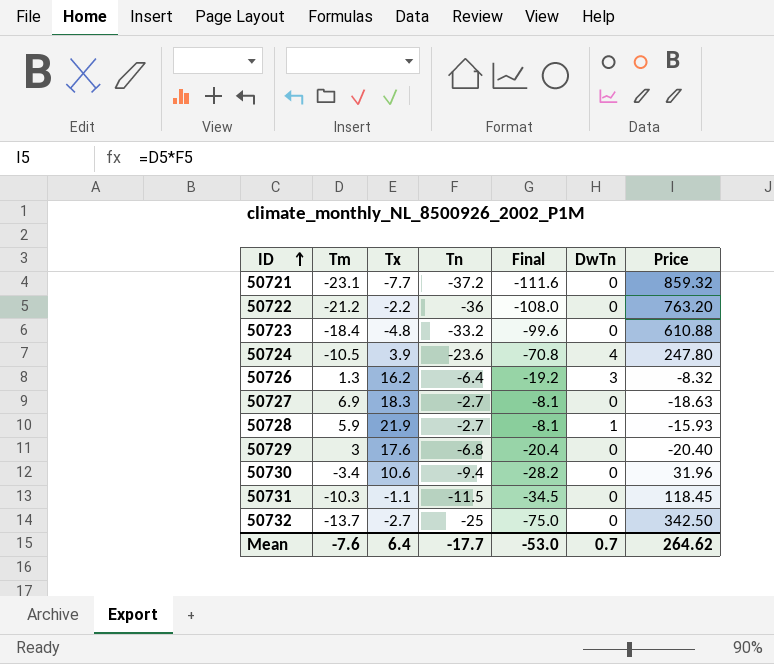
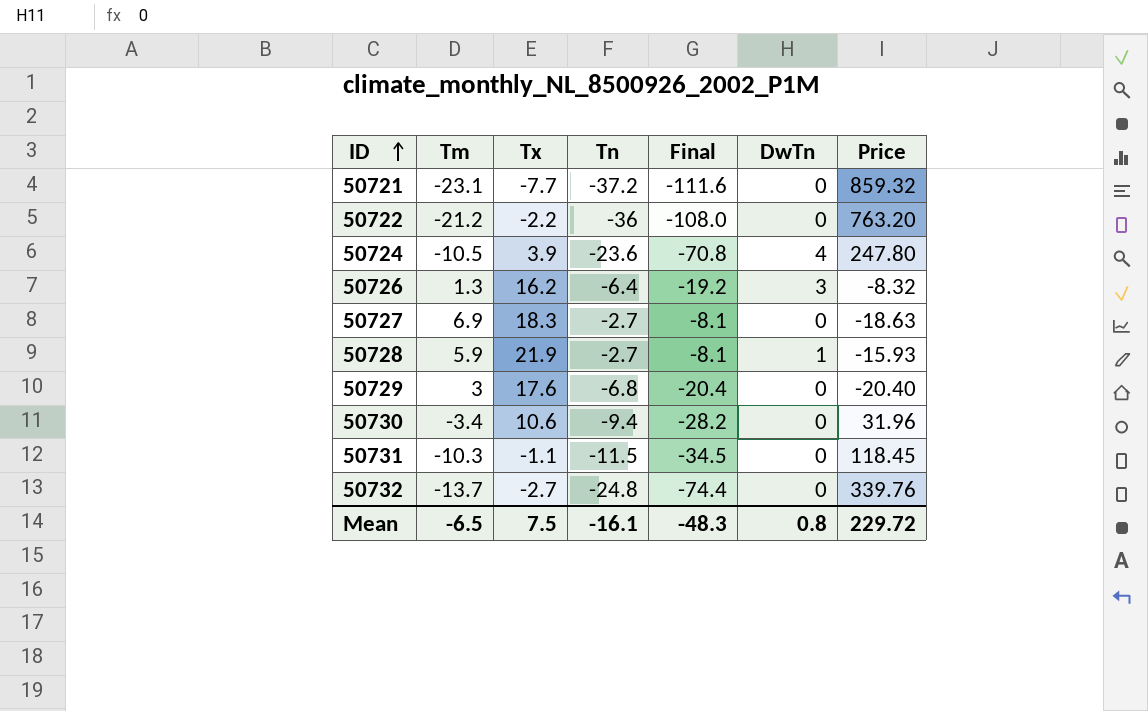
row 50723: -18.4 | -4.8 | -33.2 | -99.6 | 0 | 610.88 -> none
50732 | Tn: -25 -> -24.8
50732 | Final: -75.0 -> -74.4
50732 | Price: 342.50 -> 339.76
Mean | Tm: -7.6 -> -6.5
Mean | Tx: 6.4 -> 7.5
Mean | Tn: -17.7 -> -16.1
Mean | Final: -53.0 -> -48.3
Mean | DwTn: 0.7 -> 0.8
Mean | Price: 264.62 -> 229.72

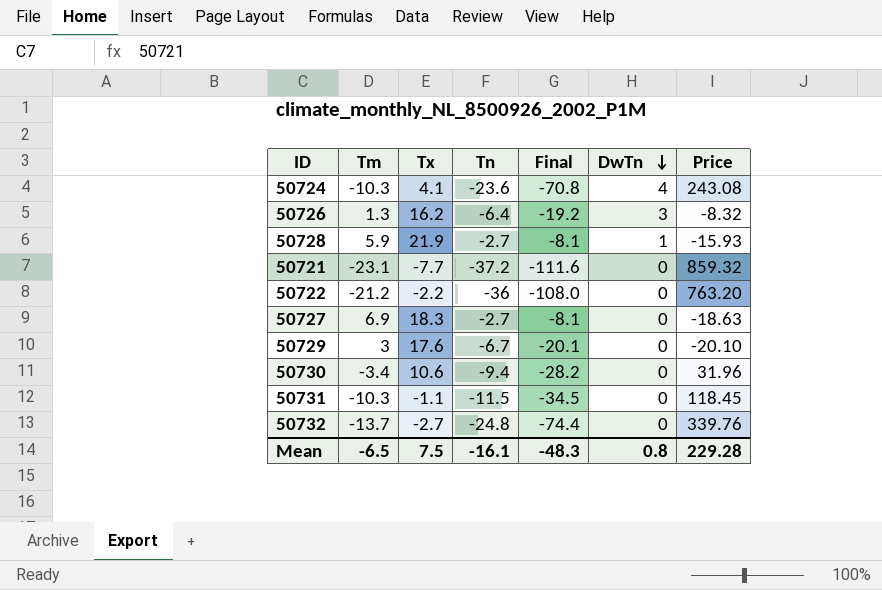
row order: ID ascending -> DwTn descending
50724 | Tm: -10.5 -> -10.3
50724 | Tx: 3.9 -> 4.1
50724 | Price: 247.80 -> 243.08
50729 | Tn: -6.8 -> -6.7
50729 | Final: -20.4 -> -20.1
50729 | Price: -20.40 -> -20.10
Mean | Price: 229.72 -> 229.28

